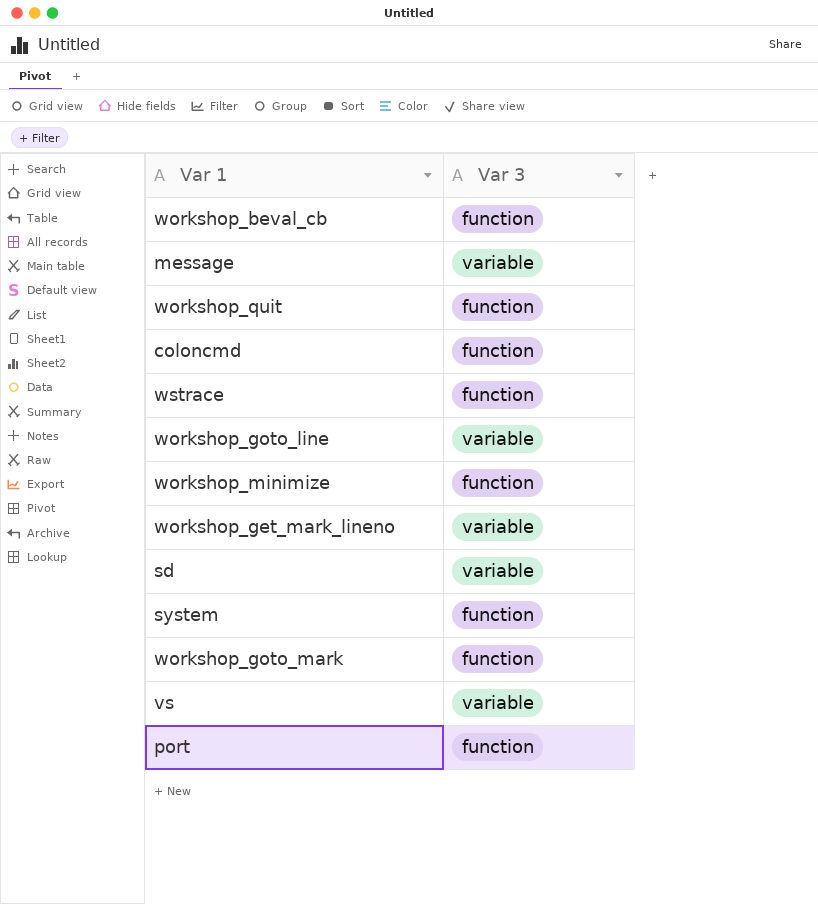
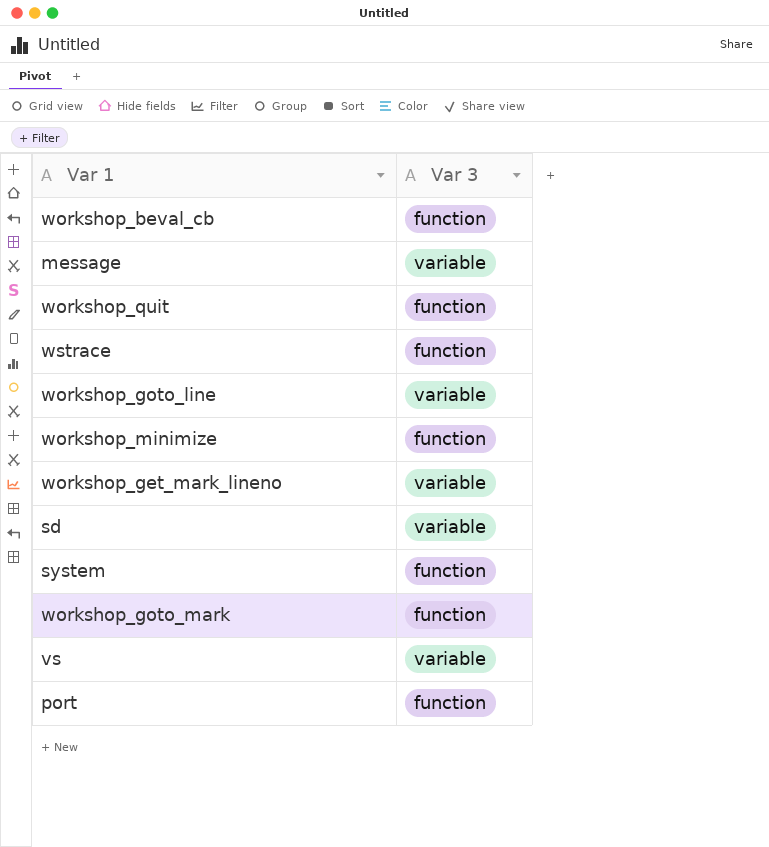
row coloncmd: function -> none

